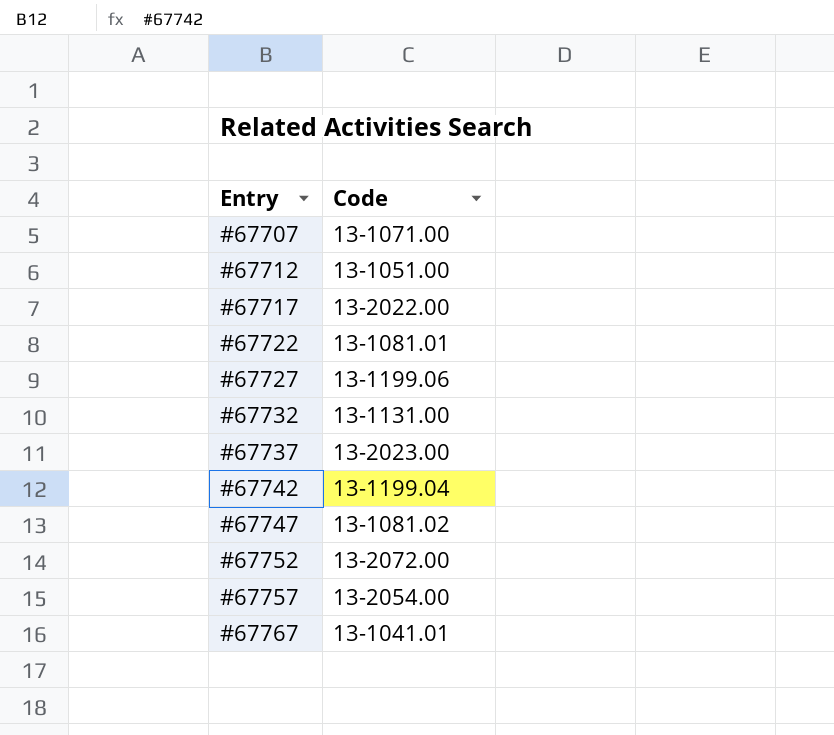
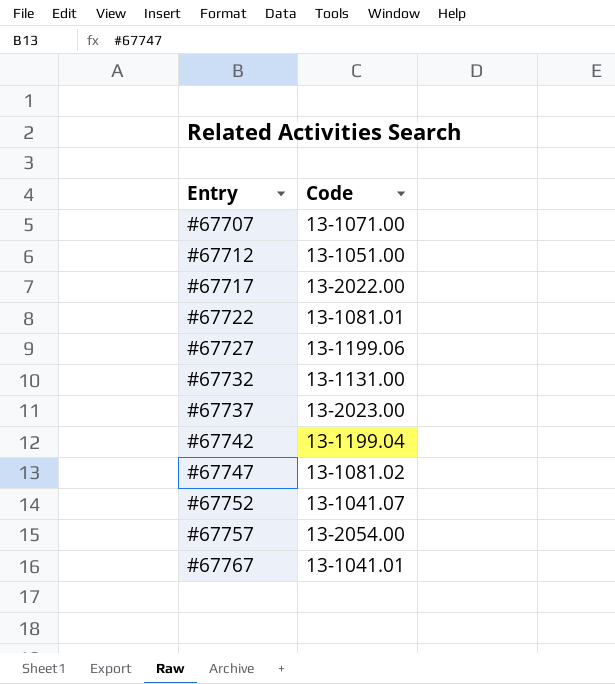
#67752 | Code: 13-2072.00 -> 13-1041.07

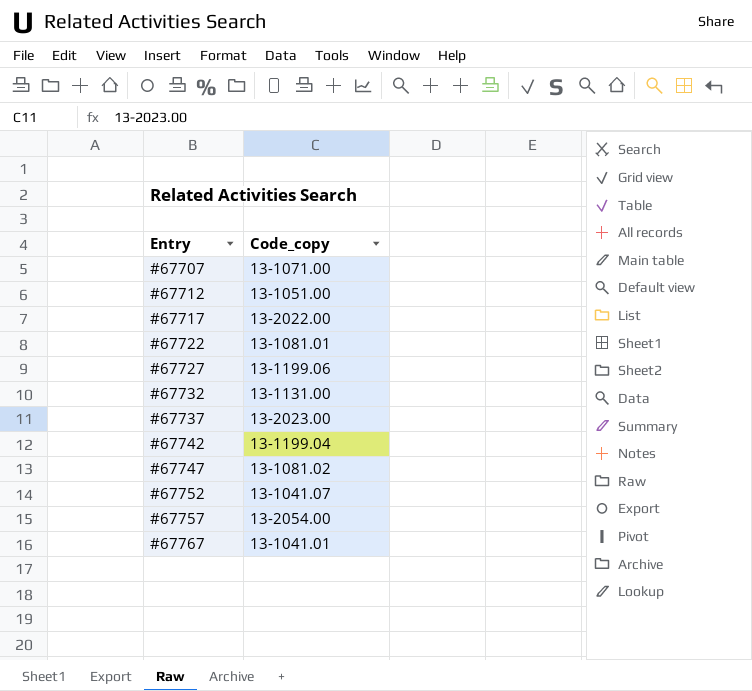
column name: Code -> Code_copy

